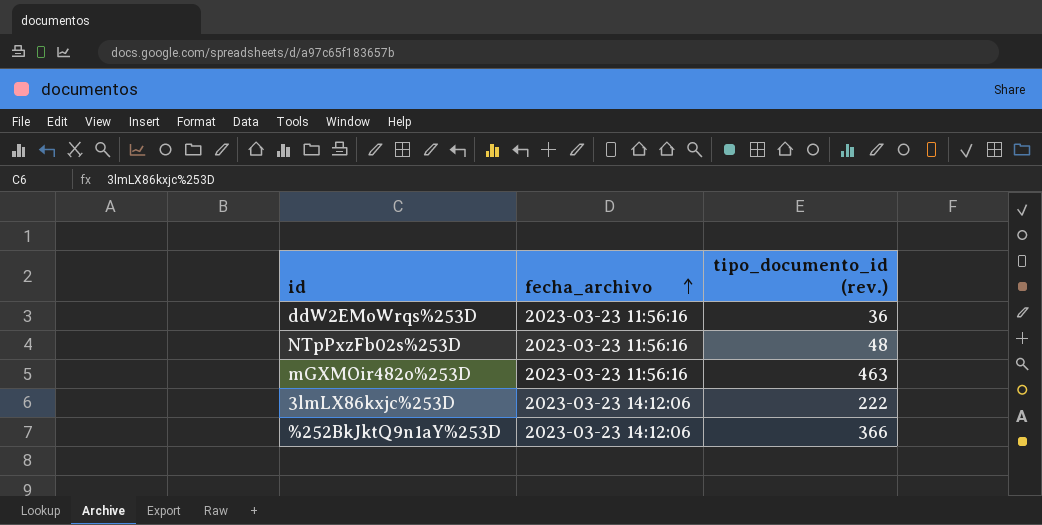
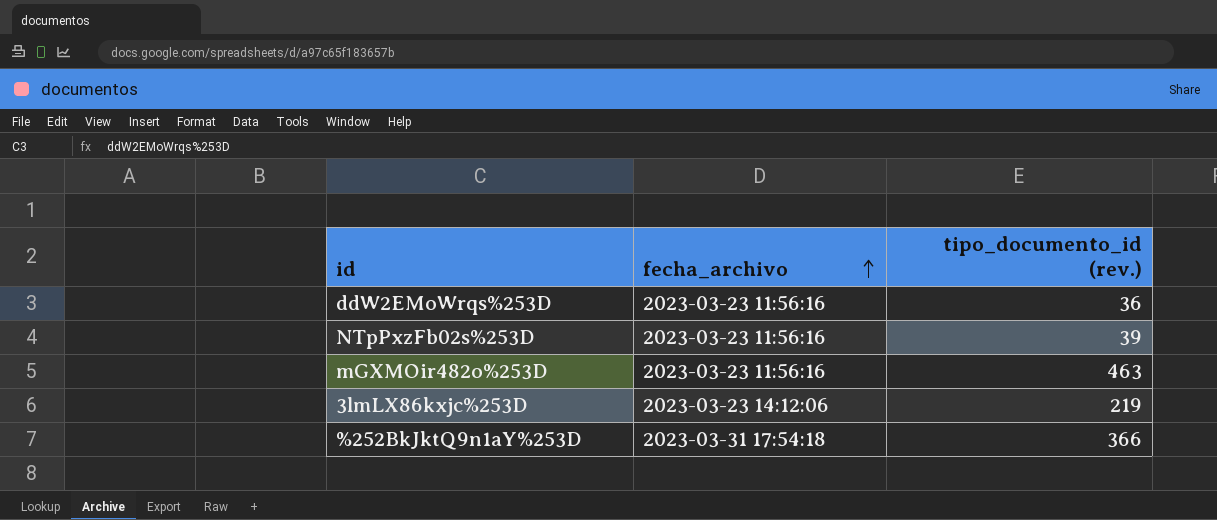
NTpPxzFb02s%253D | tipo_documento_id (rev.): 48 -> 39
3lmLX86kxjc%253D | tipo_documento_id (rev.): 222 -> 219
%252BkJktQ9n1aY%253D | fecha_archivo: 2023-03-23 14:12:06 -> 2023-03-31 17:54:18

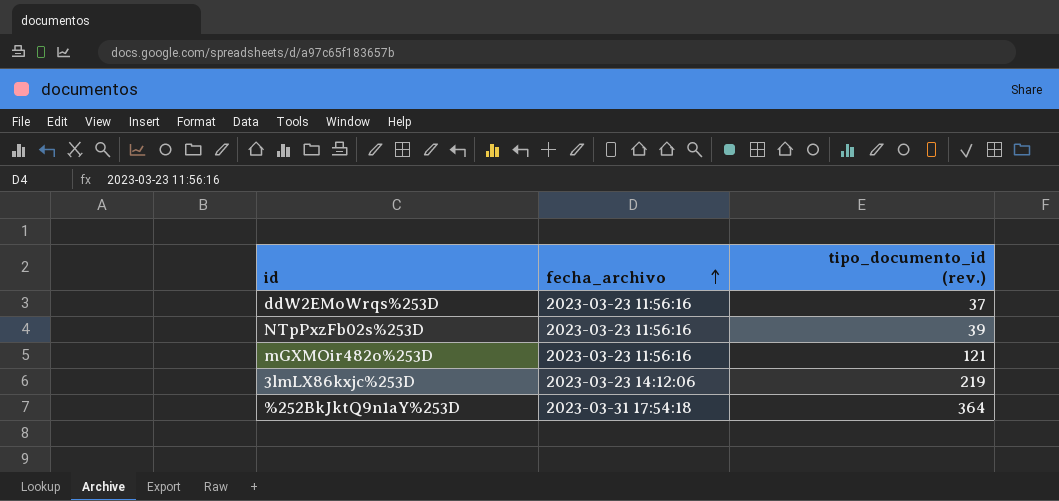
ddW2EMoWrqs%253D | tipo_documento_id (rev.): 36 -> 37
mGXMOir482o%253D | tipo_documento_id (rev.): 463 -> 121
%252BkJktQ9n1aY%253D | tipo_documento_id (rev.): 366 -> 364

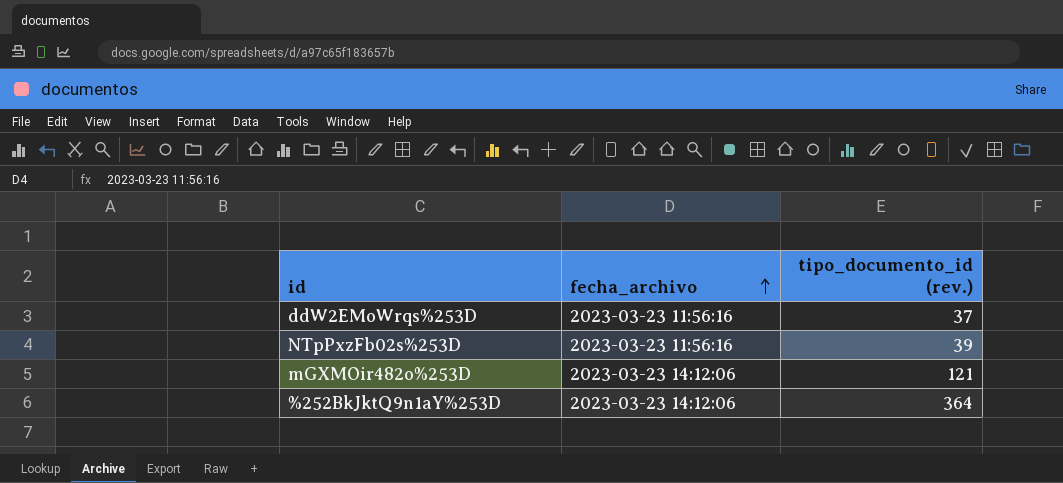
row 3lmLX86kxjc%253D: 2023-03-23 14:12:06 | 219 -> none
mGXMOir482o%253D | fecha_archivo: 2023-03-23 11:56:16 -> 2023-03-23 14:12:06
%252BkJktQ9n1aY%253D | fecha_archivo: 2023-03-31 17:54:18 -> 2023-03-23 14:12:06

